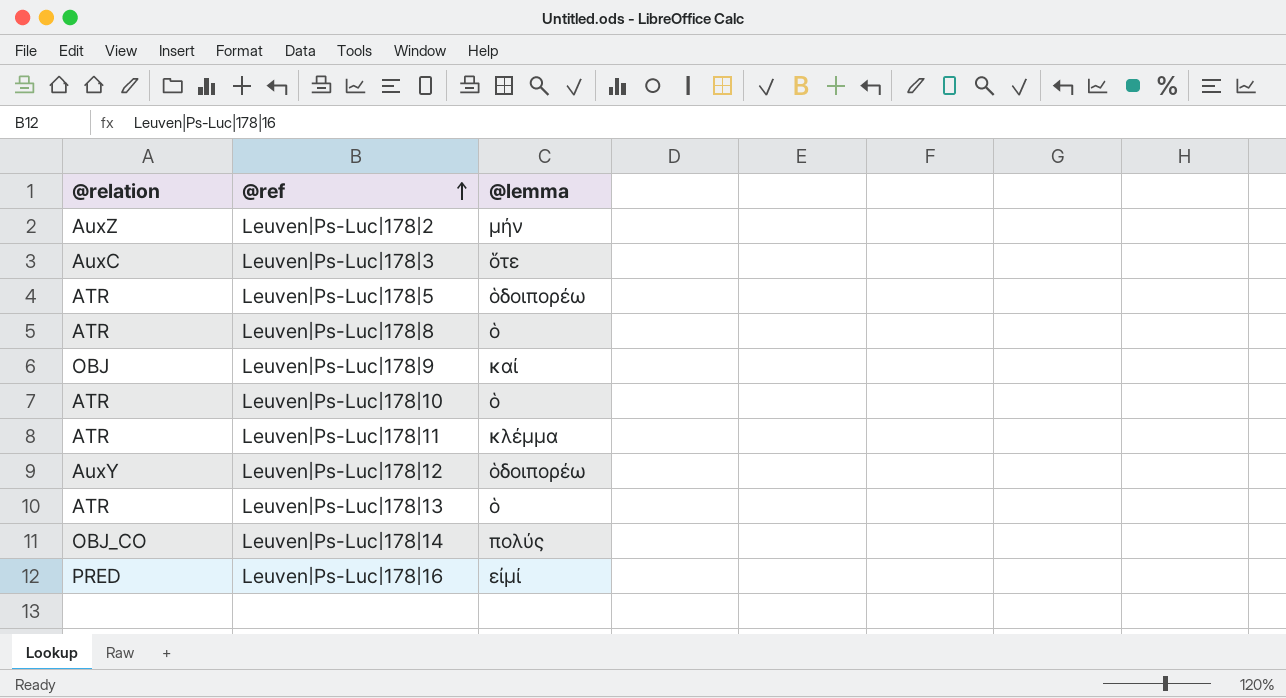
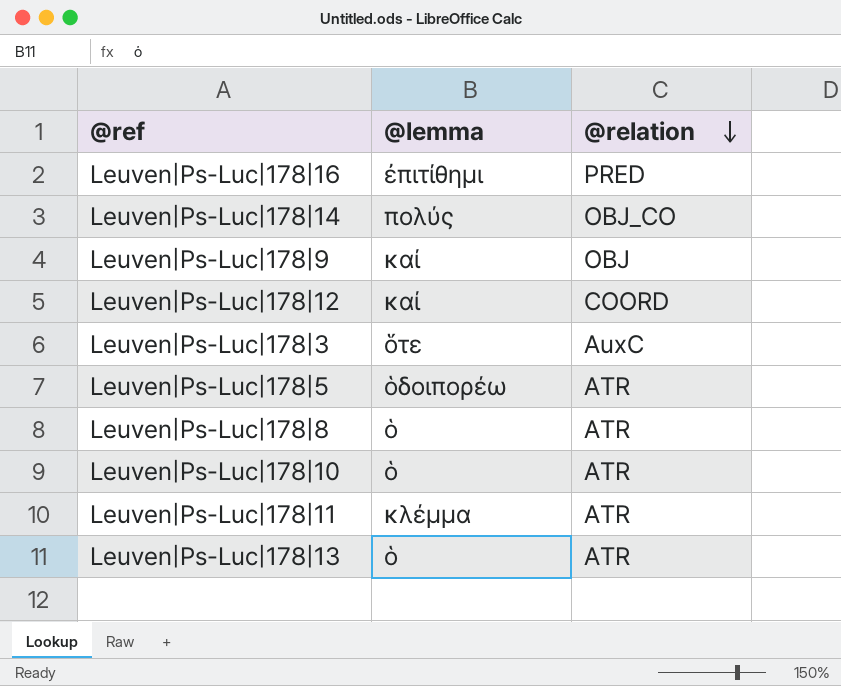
row order: @ref ascending -> @relation descending
column @relation | position: 1 -> 3
row Leuven|Ps-Luc|178|2: AuxZ | μήν -> none
Leuven|Ps-Luc|178|16 | @lemma: εἰμί -> ἐπιτίθημι
Leuven|Ps-Luc|178|12 | @lemma: ὁδοιπορέω -> καί
Leuven|Ps-Luc|178|12 | @relation: AuxY -> COORD

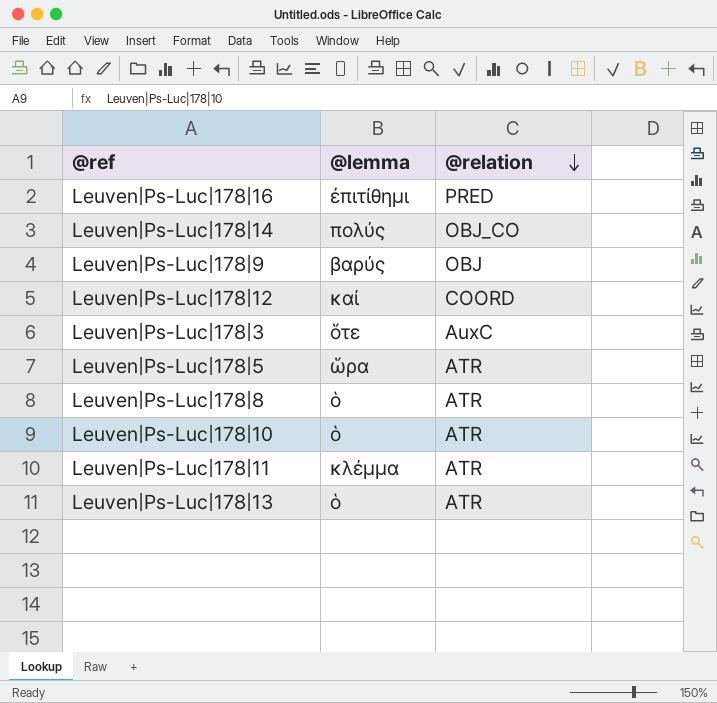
Leuven|Ps-Luc|178|9 | @lemma: καί -> βαρύς
Leuven|Ps-Luc|178|5 | @lemma: ὁδοιπορέω -> ὥρα

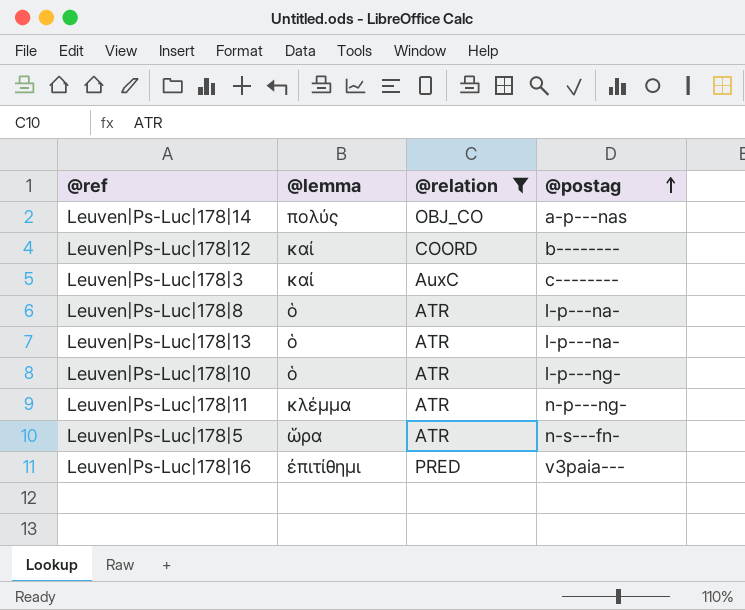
filter: none -> @relation != OBJ
row order: @relation descending -> @postag ascending
column @postag | position: none -> 4
Leuven|Ps-Luc|178|3 | @lemma: ὅτε -> καί

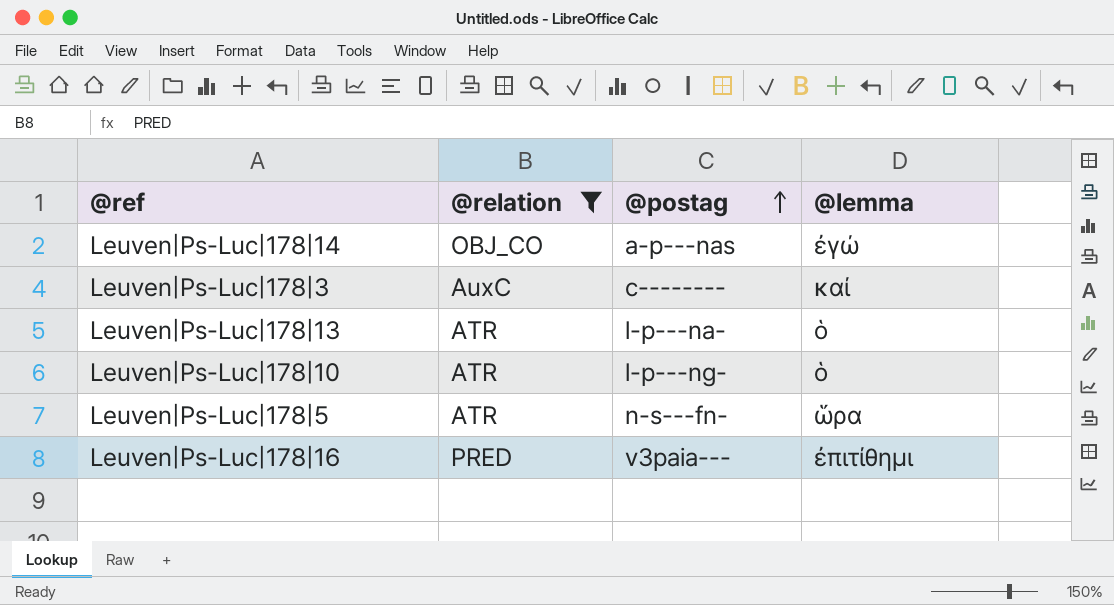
column @lemma | position: 2 -> 4
row Leuven|Ps-Luc|178|12: καί | COORD | b-------- -> none
row Leuven|Ps-Luc|178|8: ὁ | ATR | l-p---na- -> none
row Leuven|Ps-Luc|178|11: κλέμμα | ATR | n-p---ng- -> none
Leuven|Ps-Luc|178|14 | @lemma: πολύς -> ἐγώ

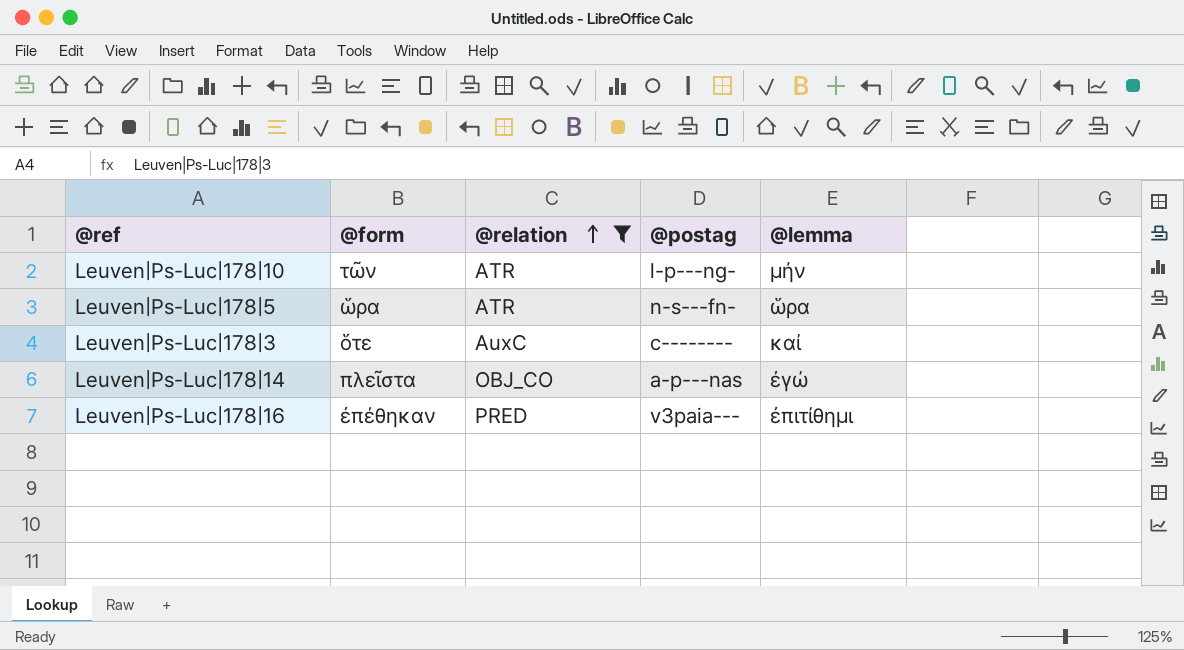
row order: @postag ascending -> @relation ascending
column @form | position: none -> 2
row Leuven|Ps-Luc|178|13: ATR | l-p---na- | ὁ -> none
Leuven|Ps-Luc|178|10 | @lemma: ὁ -> μήν

